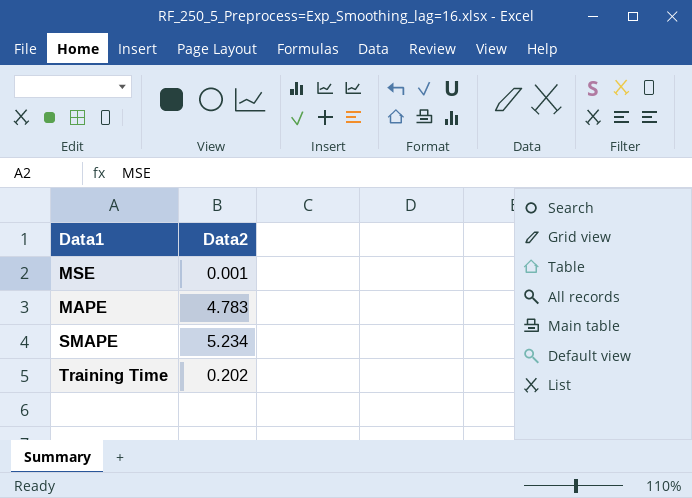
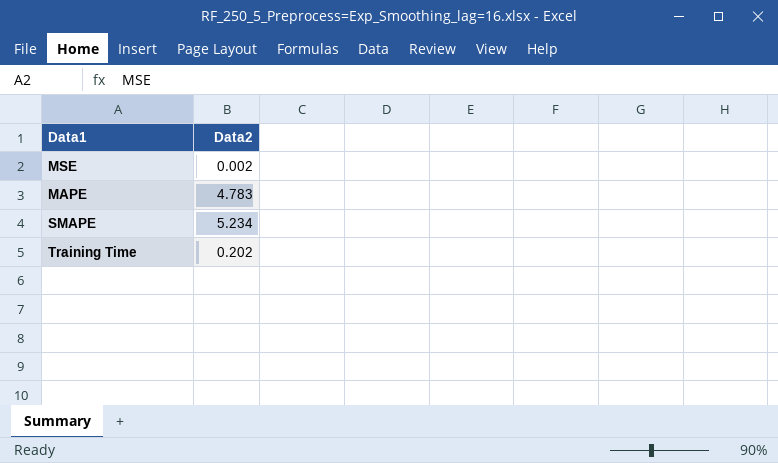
MSE | Data2: 0.001 -> 0.002

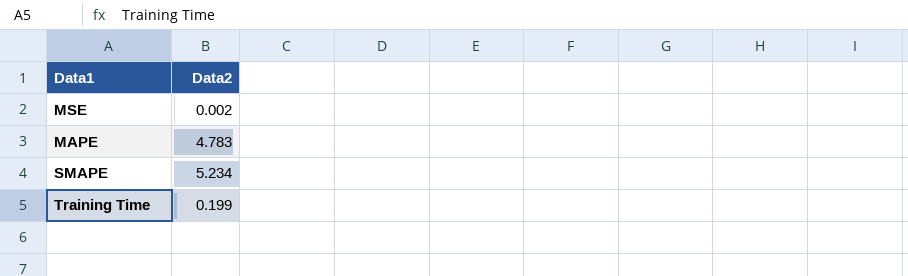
Training Time | Data2: 0.202 -> 0.199

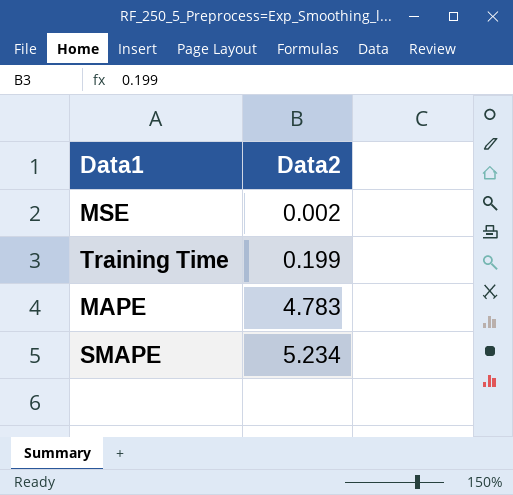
row order: none -> Data2 ascending

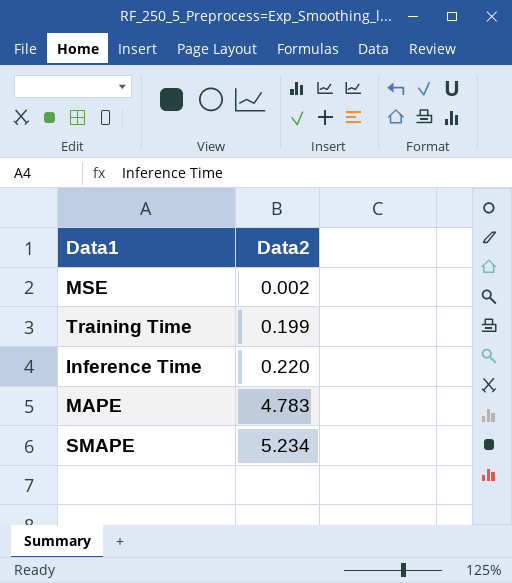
row Inference Time: none -> 0.220

